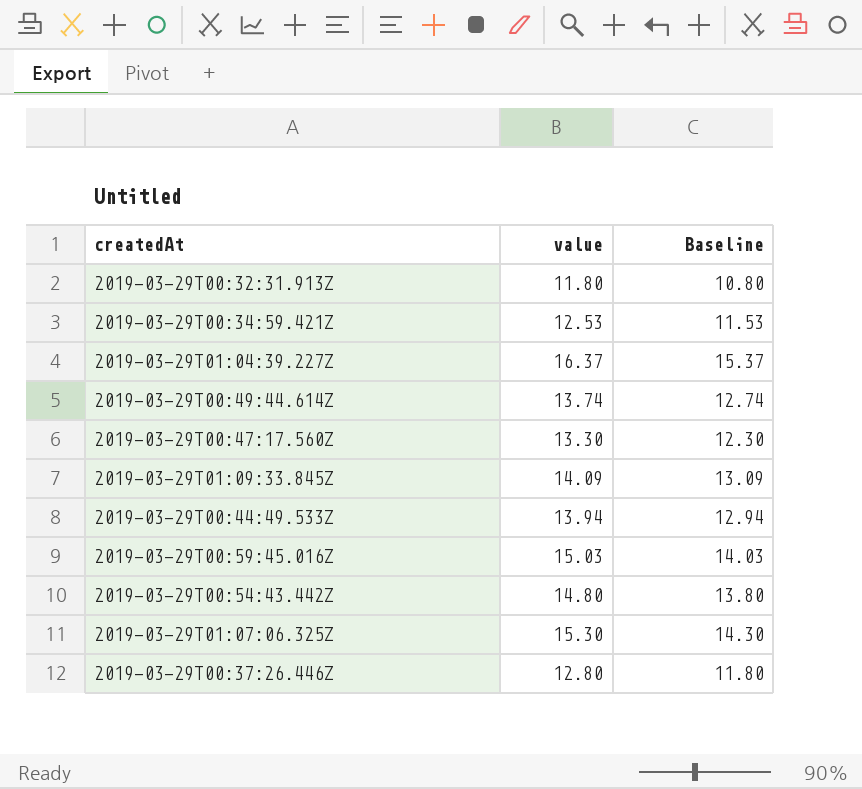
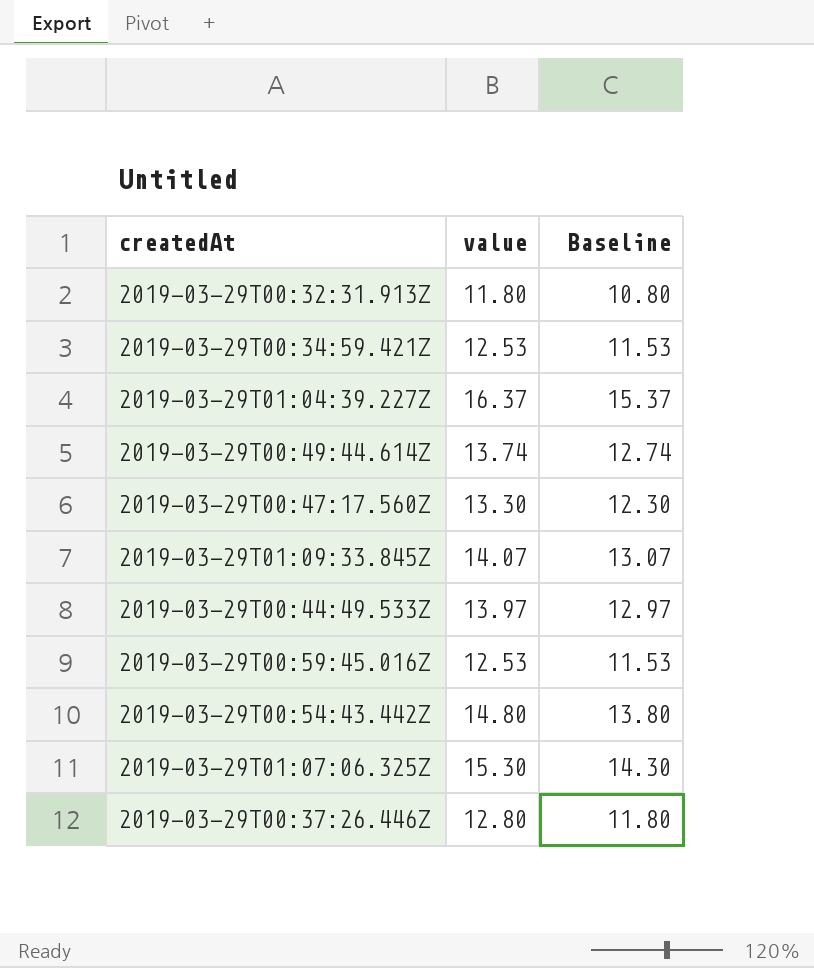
2019-03-29T01:09:33.845Z | value: 14.09 -> 14.07
2019-03-29T01:09:33.845Z | Baseline: 13.09 -> 13.07
2019-03-29T00:44:49.533Z | value: 13.94 -> 13.97
2019-03-29T00:44:49.533Z | Baseline: 12.94 -> 12.97
2019-03-29T00:59:45.016Z | value: 15.03 -> 12.53
2019-03-29T00:59:45.016Z | Baseline: 14.03 -> 11.53

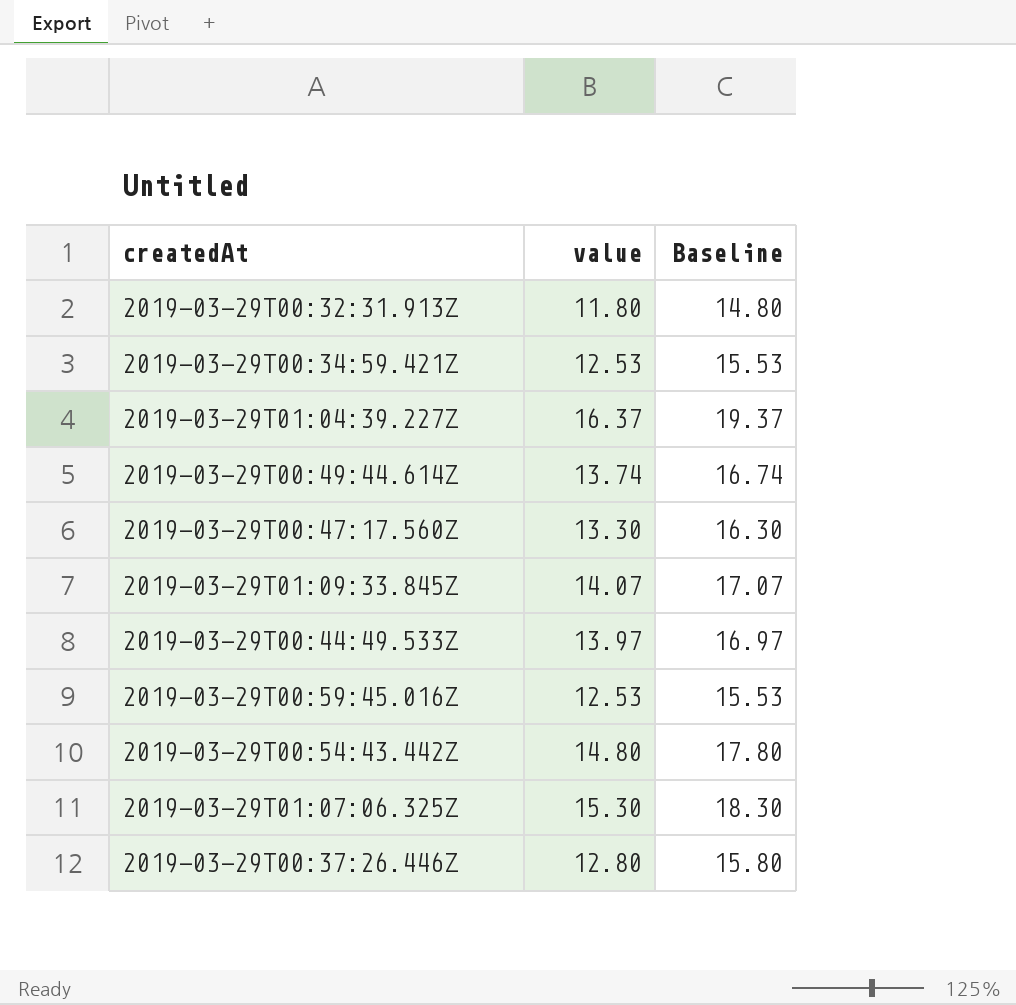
column Baseline | formula: [value] - 1 -> [value] + 3

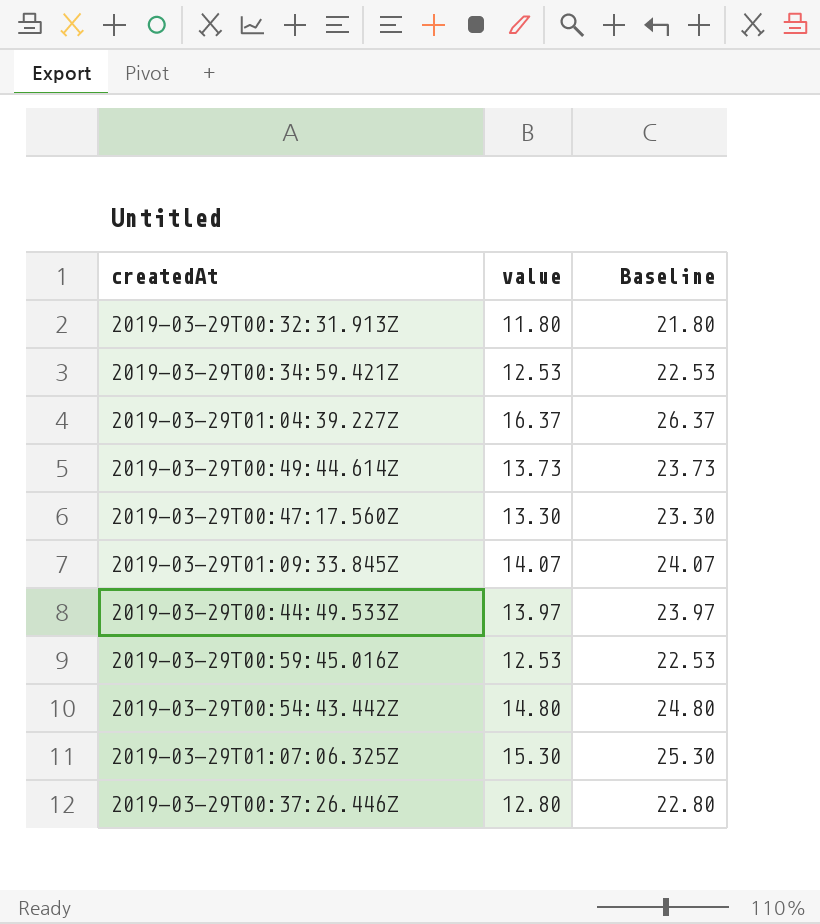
column Baseline | formula: [value] + 3 -> [value] + 10
2019-03-29T00:49:44.614Z | value: 13.74 -> 13.73

